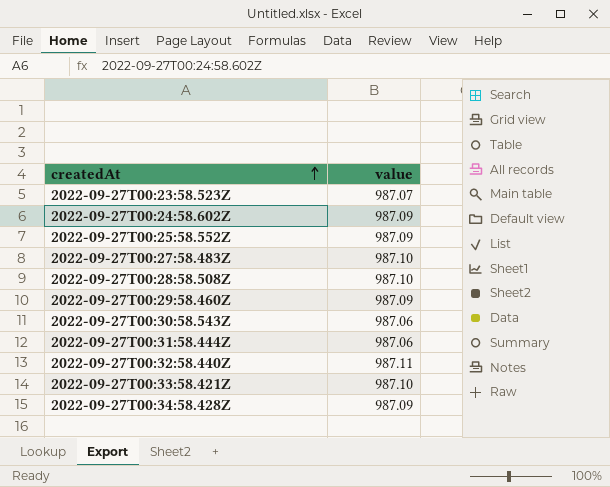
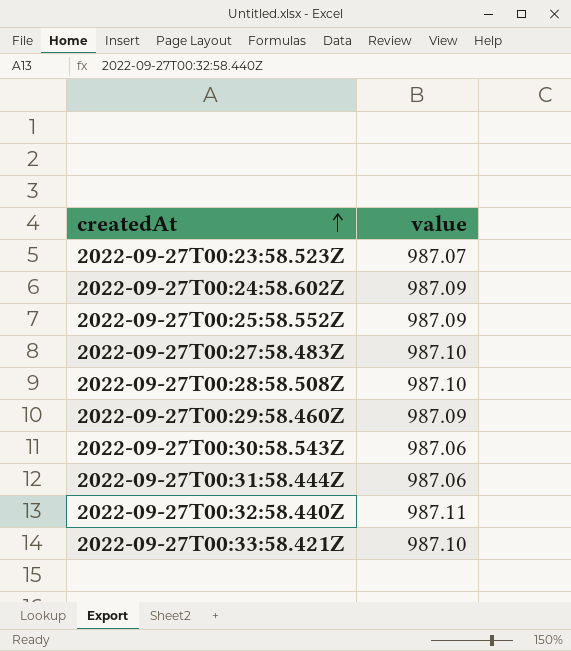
row 2022-09-27T00:34:58.428Z: 987.09 -> none

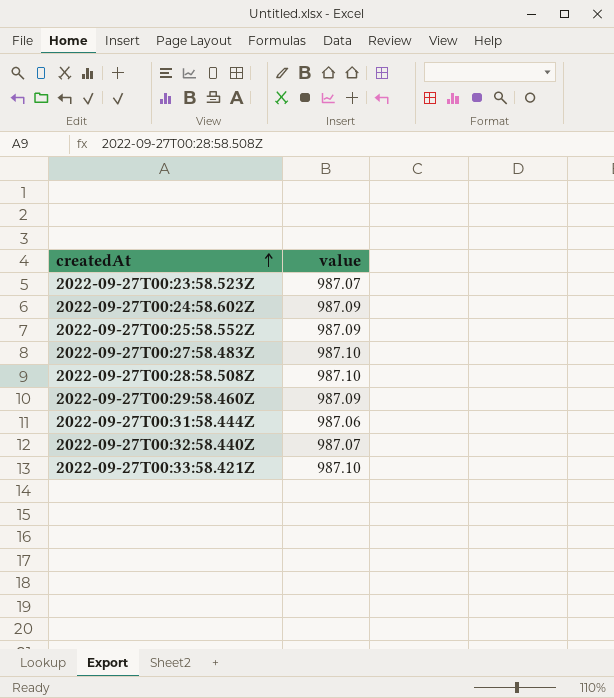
row 2022-09-27T00:30:58.543Z: 987.06 -> none
2022-09-27T00:32:58.440Z | value: 987.11 -> 987.07

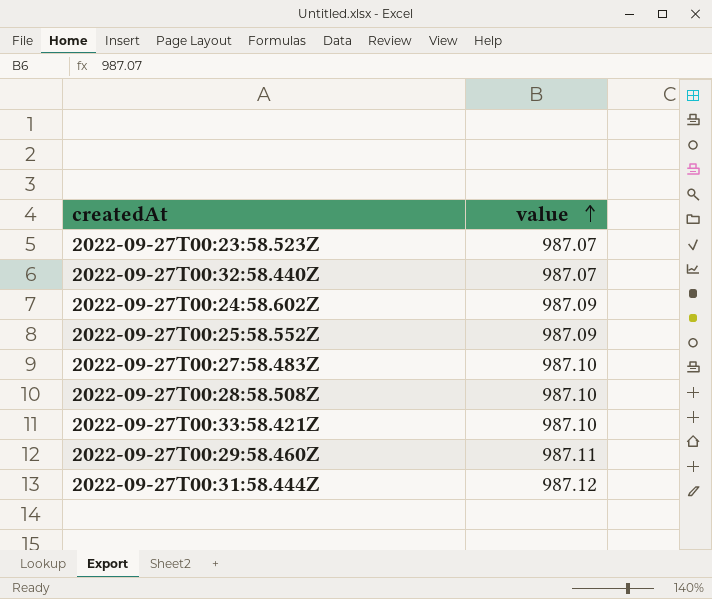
row order: createdAt ascending -> value ascending
2022-09-27T00:29:58.460Z | value: 987.09 -> 987.11
2022-09-27T00:31:58.444Z | value: 987.06 -> 987.12

